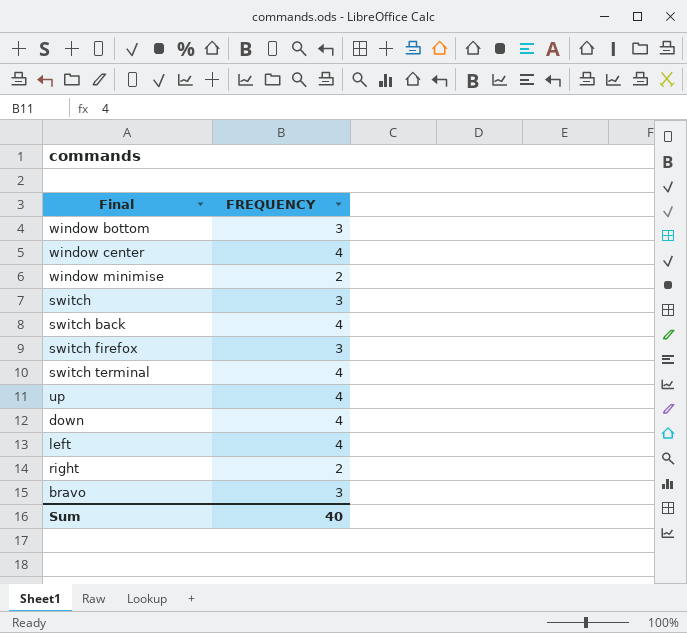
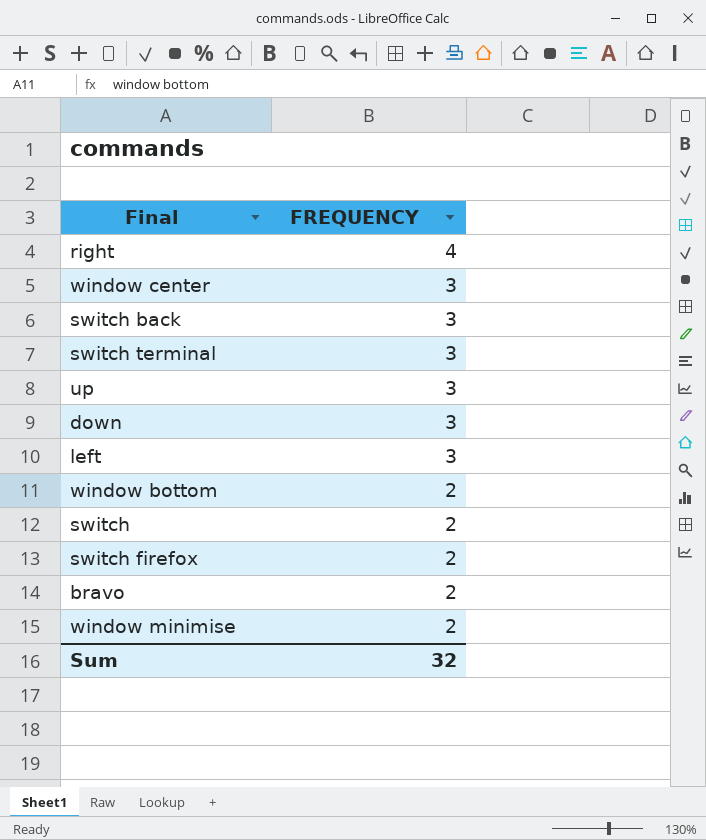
row order: none -> FREQUENCY descending
right | FREQUENCY: 2 -> 4
window center | FREQUENCY: 4 -> 3
switch back | FREQUENCY: 4 -> 3
switch terminal | FREQUENCY: 4 -> 3
up | FREQUENCY: 4 -> 3
down | FREQUENCY: 4 -> 3
left | FREQUENCY: 4 -> 3
window bottom | FREQUENCY: 3 -> 2
switch | FREQUENCY: 3 -> 2
switch firefox | FREQUENCY: 3 -> 2
bravo | FREQUENCY: 3 -> 2
Sum | FREQUENCY: 40 -> 32

